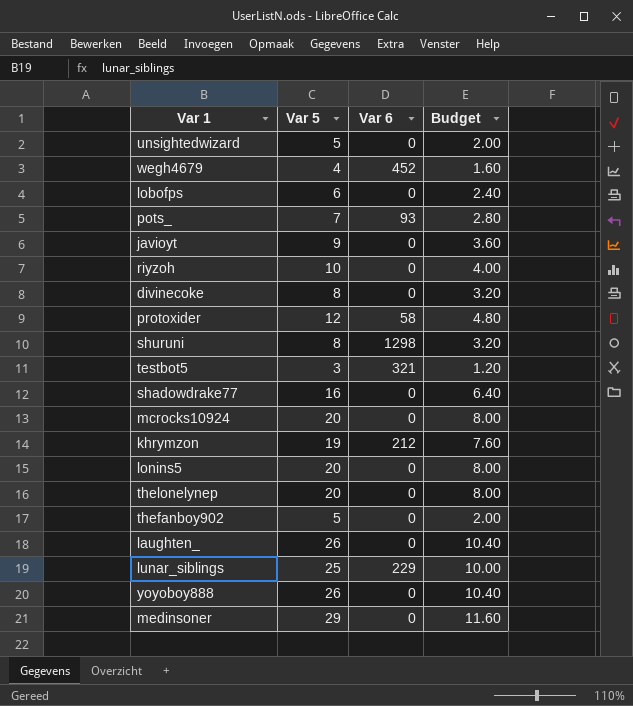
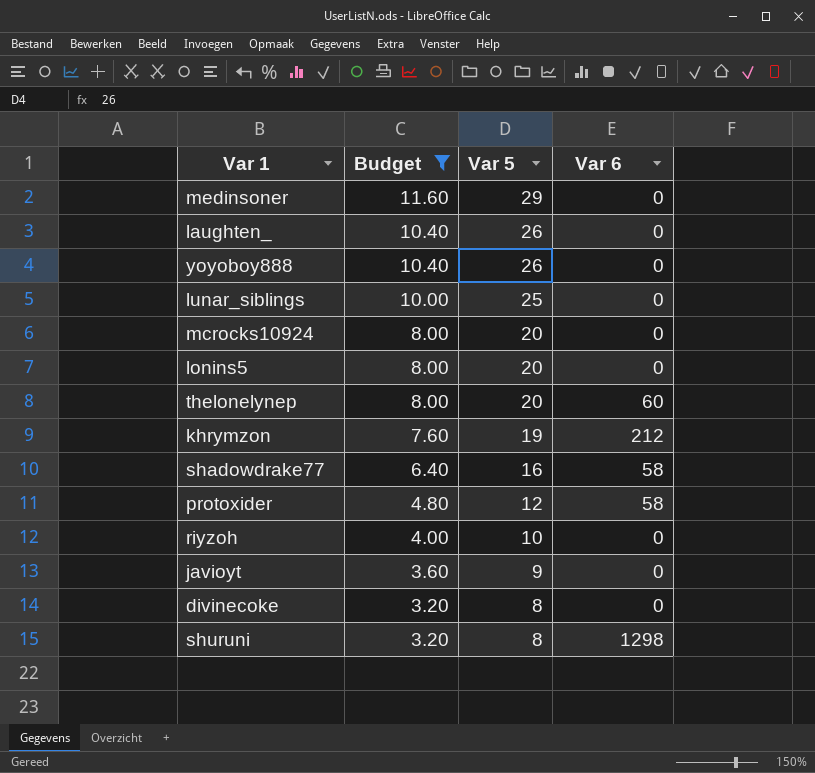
filter: none -> Budget >= 3.20
row order: none -> Budget descending
column Budget | position: 4 -> 2
lunar_siblings | Var 6: 229 -> 0
thelonelynep | Var 6: 0 -> 60
shadowdrake77 | Var 6: 0 -> 58

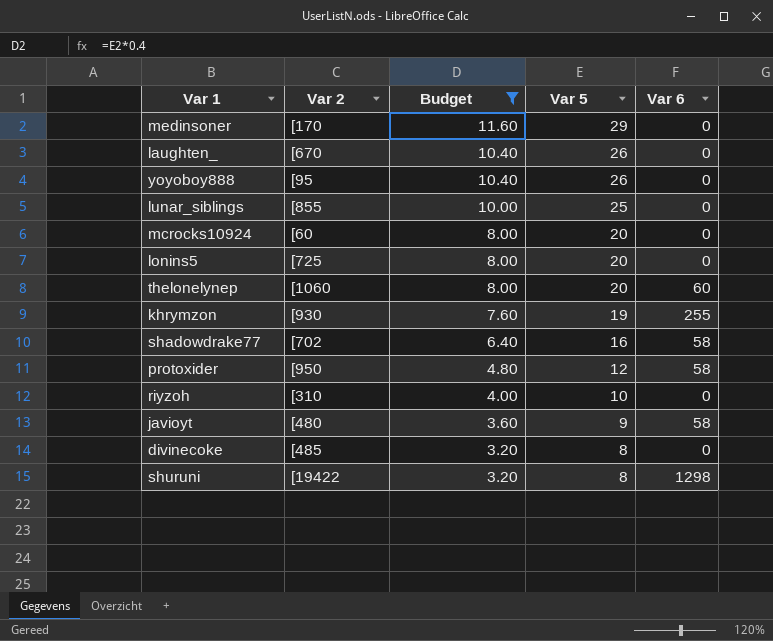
column Var 2 | position: none -> 2
khrymzon | Var 6: 212 -> 255
javioyt | Var 6: 0 -> 58

